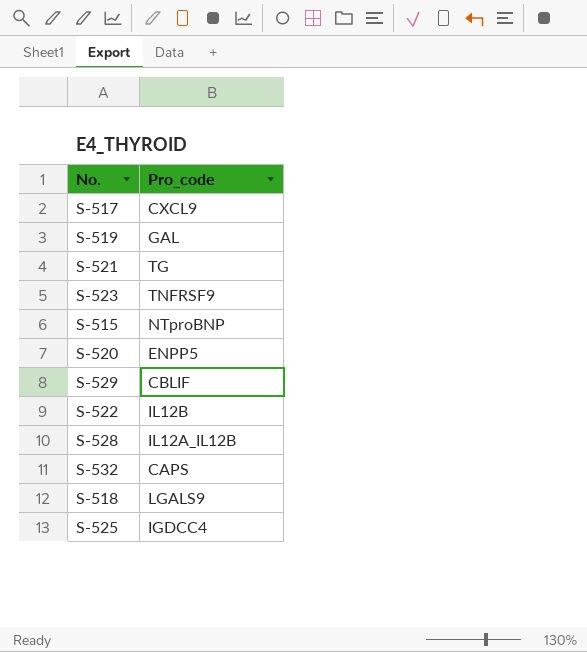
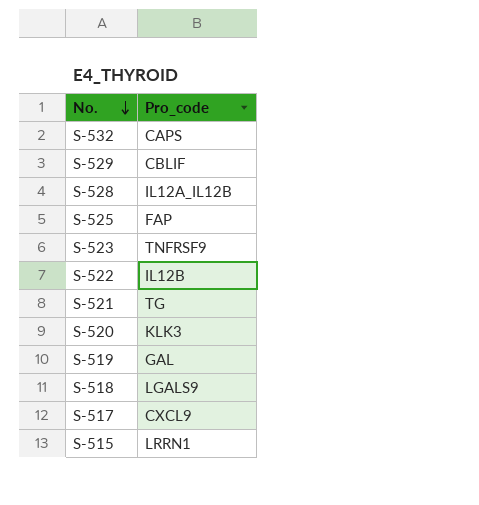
row order: none -> No. descending
S-525 | Pro_code: IGDCC4 -> FAP
S-520 | Pro_code: ENPP5 -> KLK3
S-515 | Pro_code: NTproBNP -> LRRN1

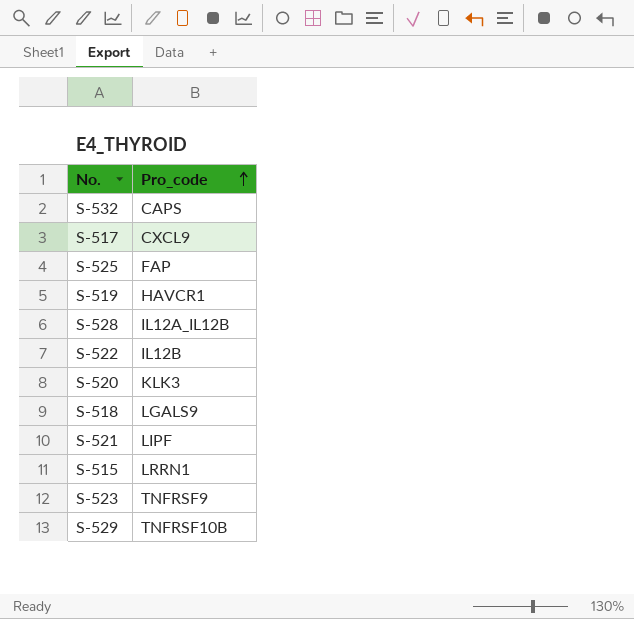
row order: No. descending -> Pro_code ascending
S-519 | Pro_code: GAL -> HAVCR1
S-521 | Pro_code: TG -> LIPF
S-529 | Pro_code: CBLIF -> TNFRSF10B

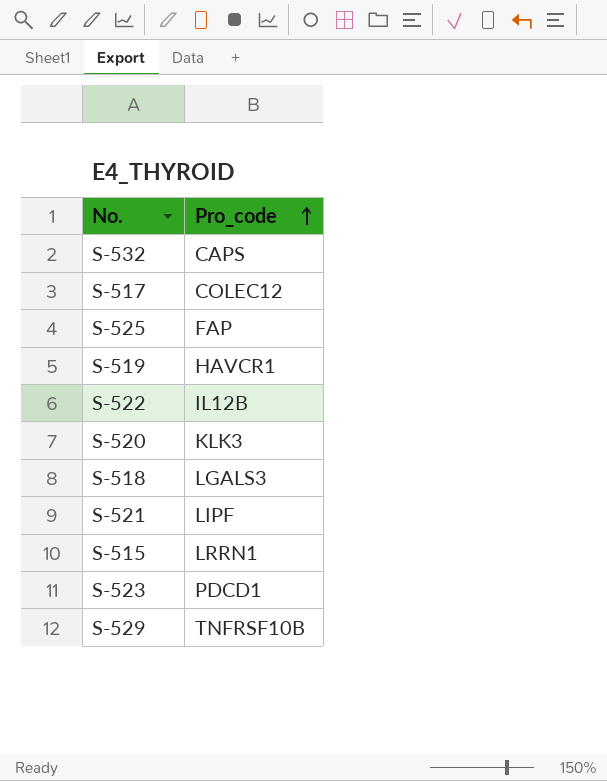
row S-528: IL12A_IL12B -> none
S-517 | Pro_code: CXCL9 -> COLEC12
S-518 | Pro_code: LGALS9 -> LGALS3
S-523 | Pro_code: TNFRSF9 -> PDCD1

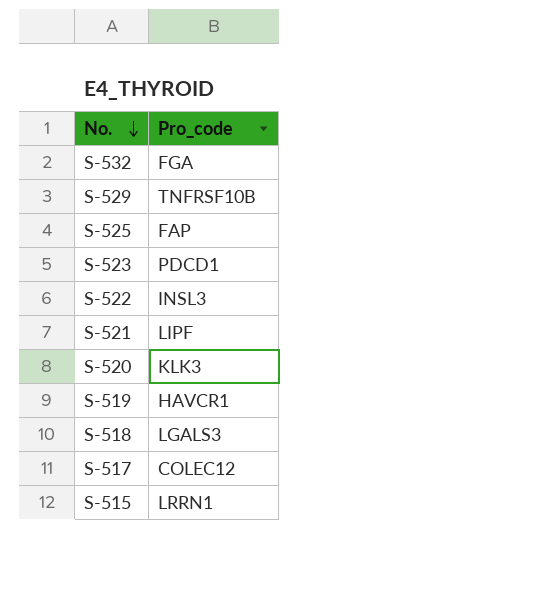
row order: Pro_code ascending -> No. descending
S-532 | Pro_code: CAPS -> FGA
S-522 | Pro_code: IL12B -> INSL3

